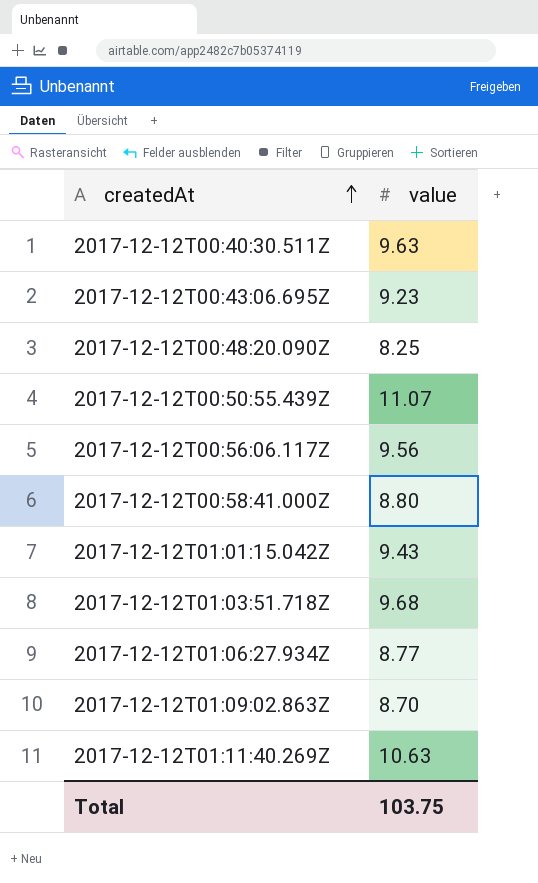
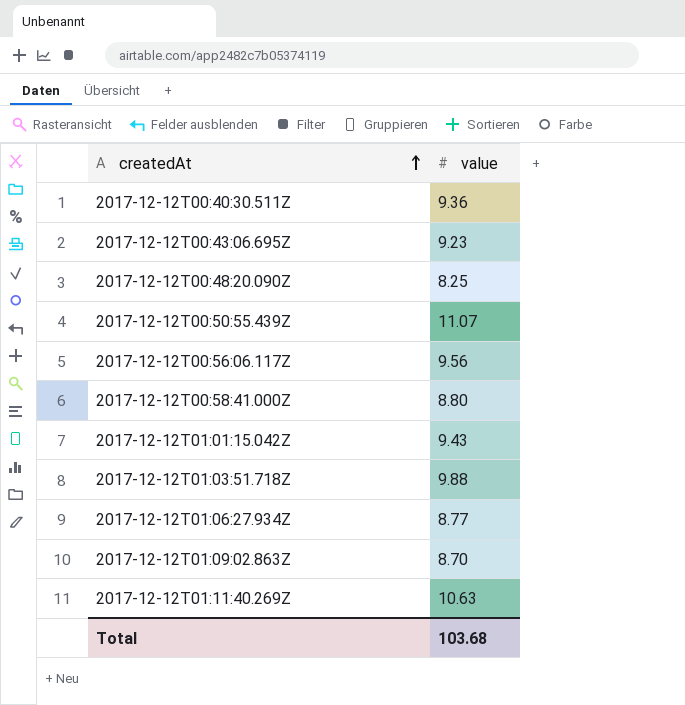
2017-12-12T00:40:30.511Z | value: 9.63 -> 9.36
2017-12-12T01:03:51.718Z | value: 9.68 -> 9.88
Total | value: 103.75 -> 103.68

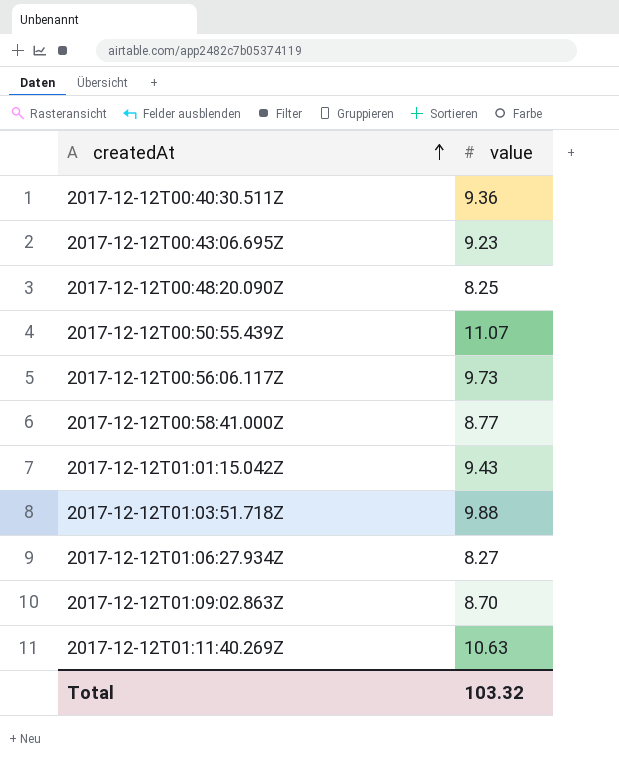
2017-12-12T00:56:06.117Z | value: 9.56 -> 9.73
2017-12-12T00:58:41.000Z | value: 8.80 -> 8.77
2017-12-12T01:06:27.934Z | value: 8.77 -> 8.27
Total | value: 103.68 -> 103.32

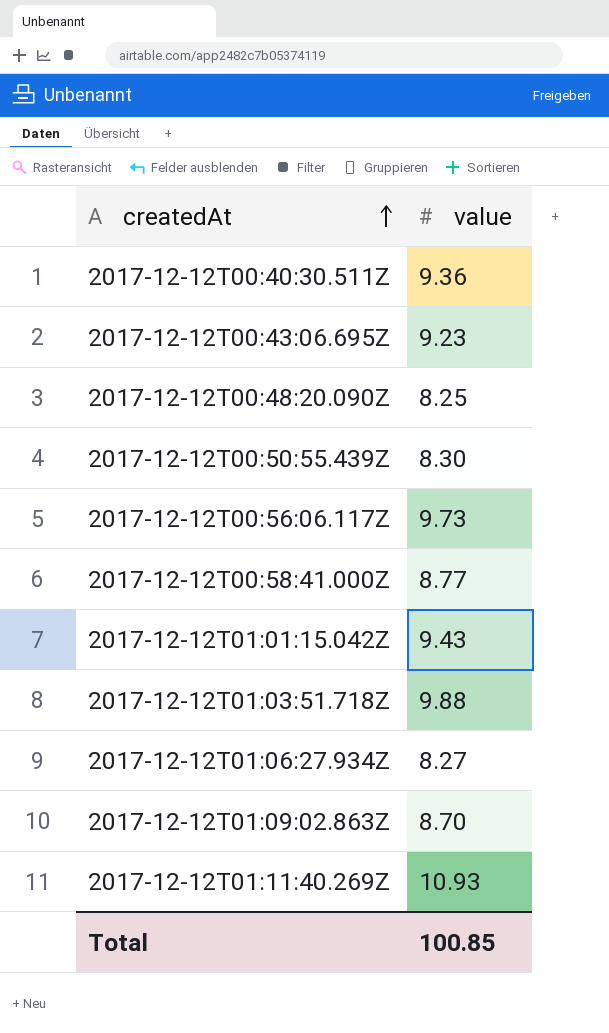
2017-12-12T00:50:55.439Z | value: 11.07 -> 8.30
2017-12-12T01:11:40.269Z | value: 10.63 -> 10.93
Total | value: 103.32 -> 100.85

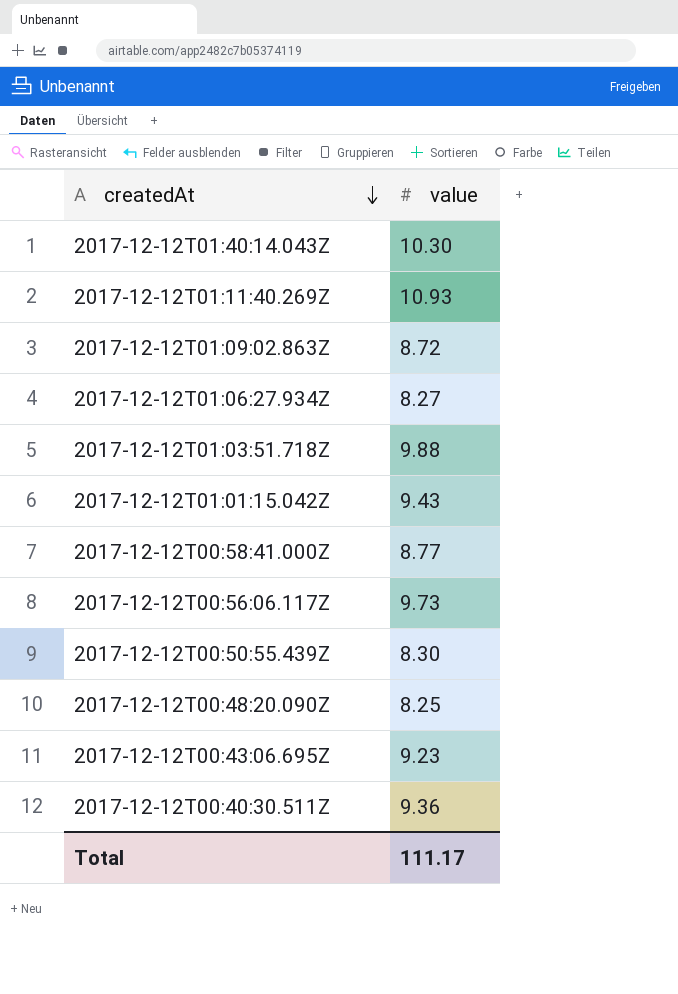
row order: createdAt ascending -> createdAt descending
row 2017-12-12T01:40:14.043Z: none -> 10.30
2017-12-12T01:09:02.863Z | value: 8.70 -> 8.72
Total | value: 100.85 -> 111.17

